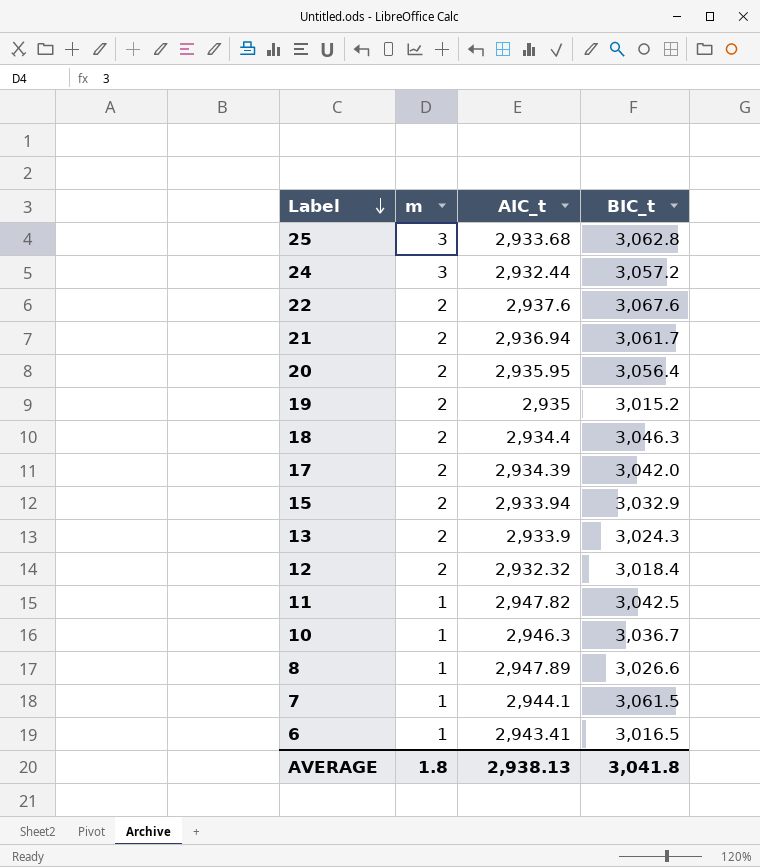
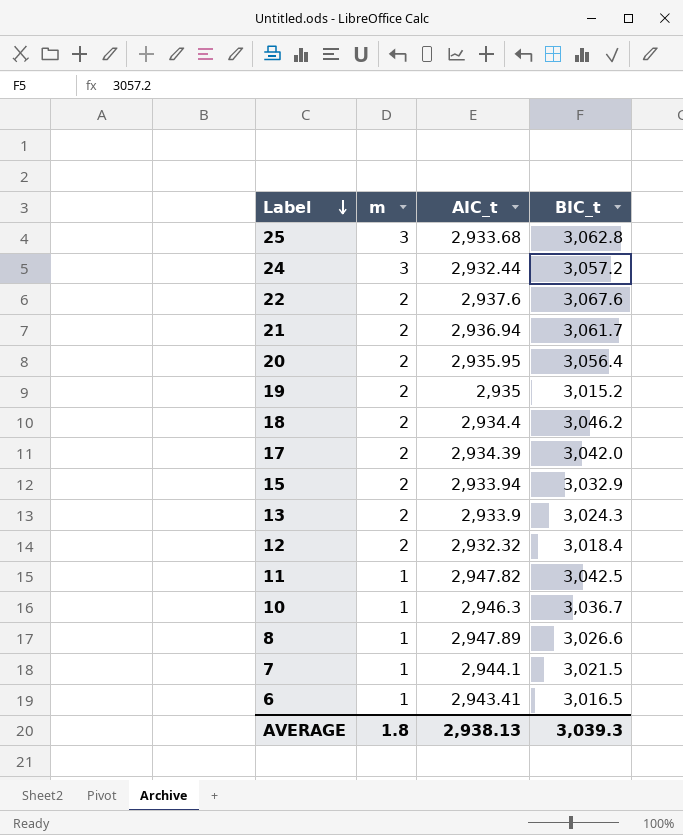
18 | BIC_t: 3,046.3 -> 3,046.2
7 | BIC_t: 3,061.5 -> 3,021.5
AVERAGE | BIC_t: 3,041.8 -> 3,039.3

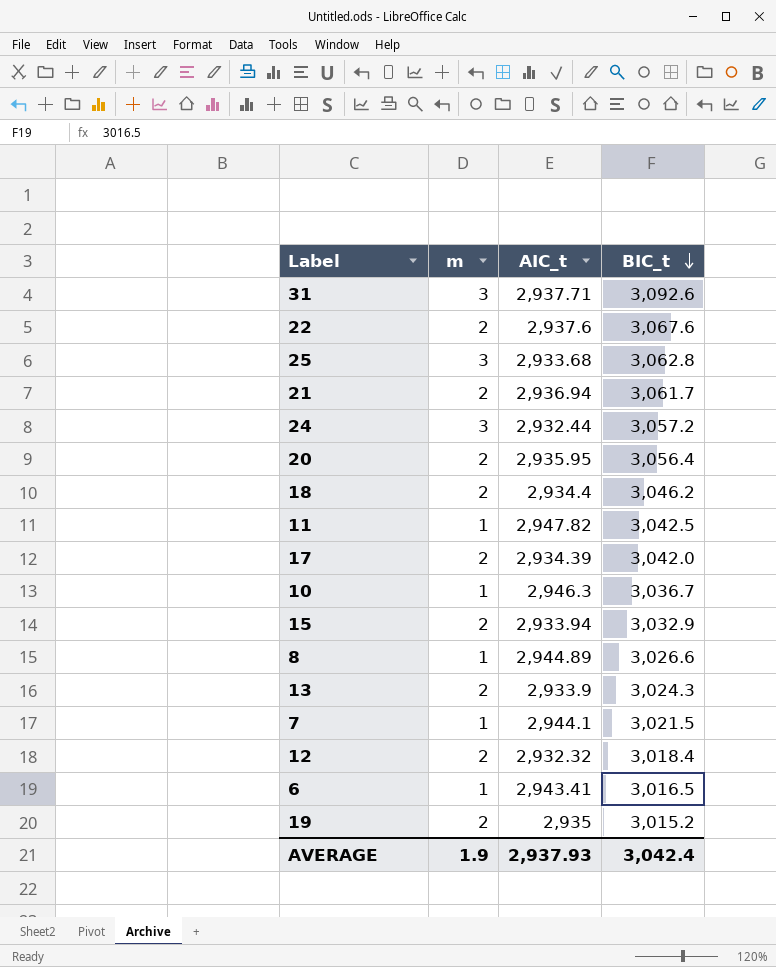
row order: Label descending -> BIC_t descending
row 31: none -> 3 | 2,937.71 | 3,092.6
8 | AIC_t: 2,947.89 -> 2,944.89
AVERAGE | m: 1.8 -> 1.9
AVERAGE | AIC_t: 2,938.13 -> 2,937.93
AVERAGE | BIC_t: 3,039.3 -> 3,042.4

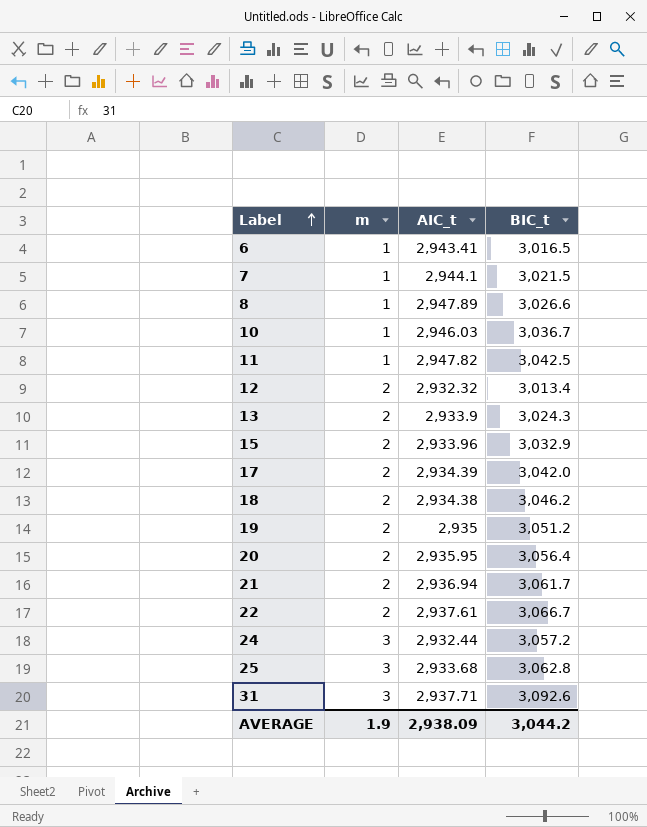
row order: BIC_t descending -> Label ascending
8 | AIC_t: 2,944.89 -> 2,947.89
10 | AIC_t: 2,946.3 -> 2,946.03
12 | BIC_t: 3,018.4 -> 3,013.4
15 | AIC_t: 2,933.94 -> 2,933.96
18 | AIC_t: 2,934.4 -> 2,934.38
19 | BIC_t: 3,015.2 -> 3,051.2
22 | AIC_t: 2,937.6 -> 2,937.61
22 | BIC_t: 3,067.6 -> 3,066.7
AVERAGE | AIC_t: 2,937.93 -> 2,938.09
AVERAGE | BIC_t: 3,042.4 -> 3,044.2

